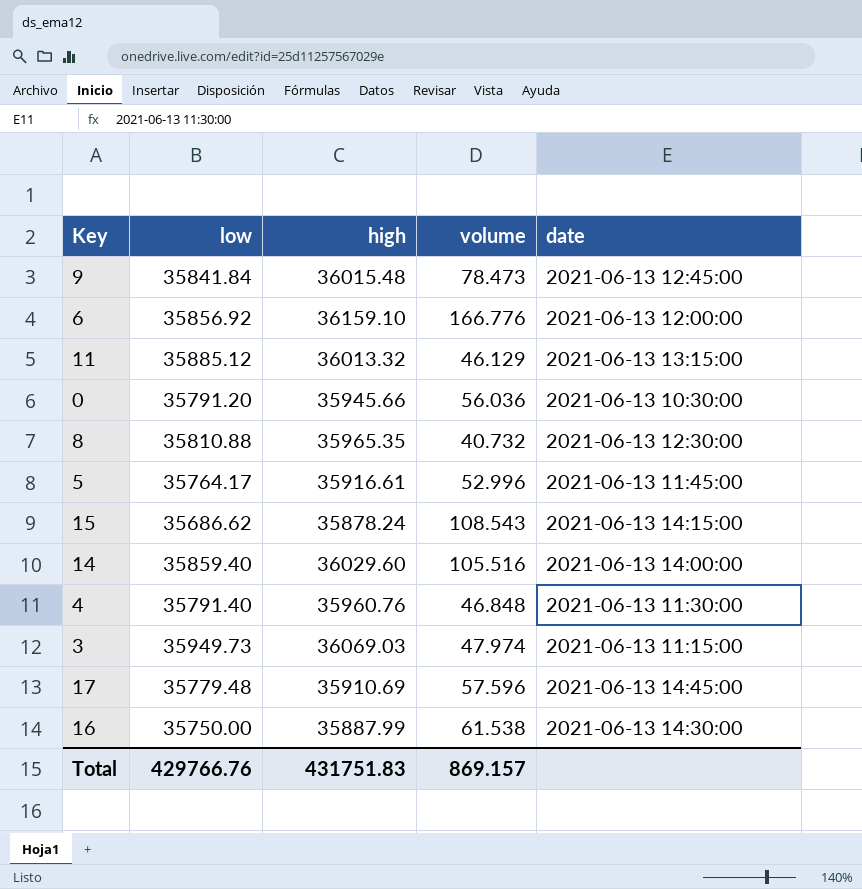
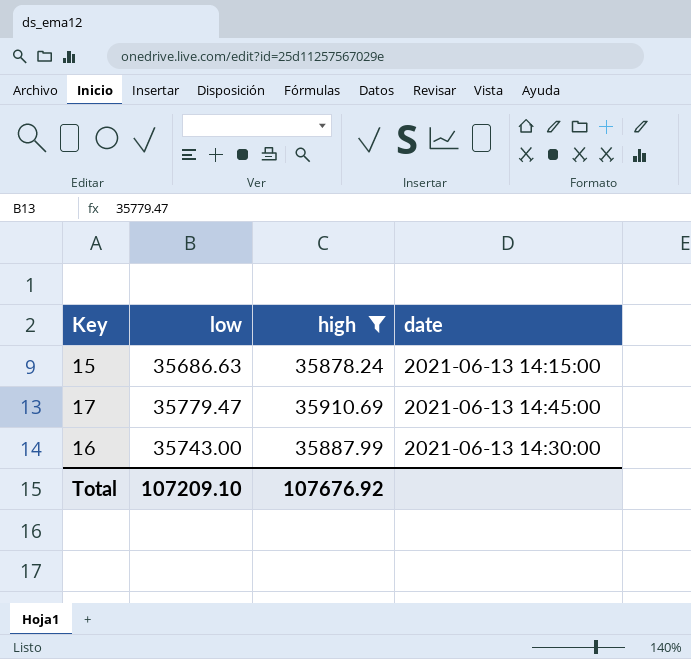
filter: none -> high <= 35910.69
column volume | position: 4 -> none
15 | low: 35686.62 -> 35686.63
17 | low: 35779.48 -> 35779.47
16 | low: 35750.00 -> 35743.00
Total | low: 429766.76 -> 107209.10
Total | high: 431751.83 -> 107676.92

